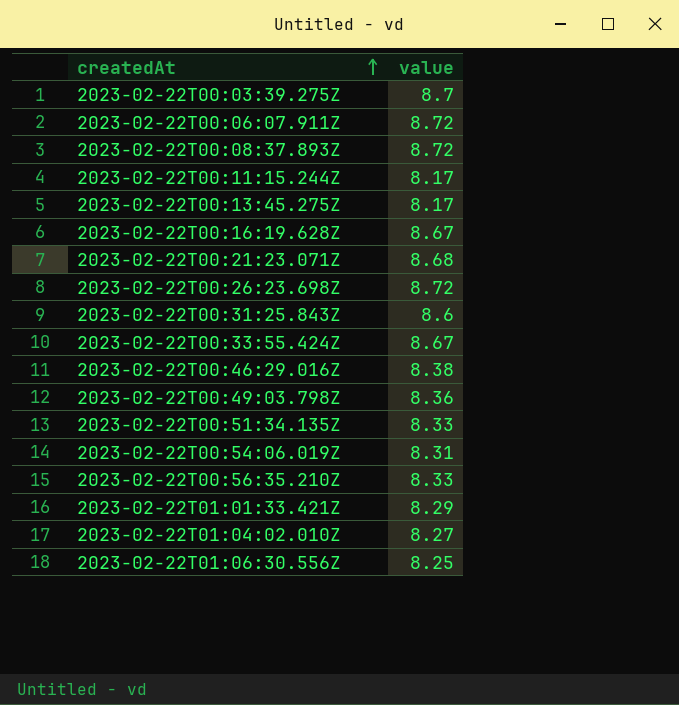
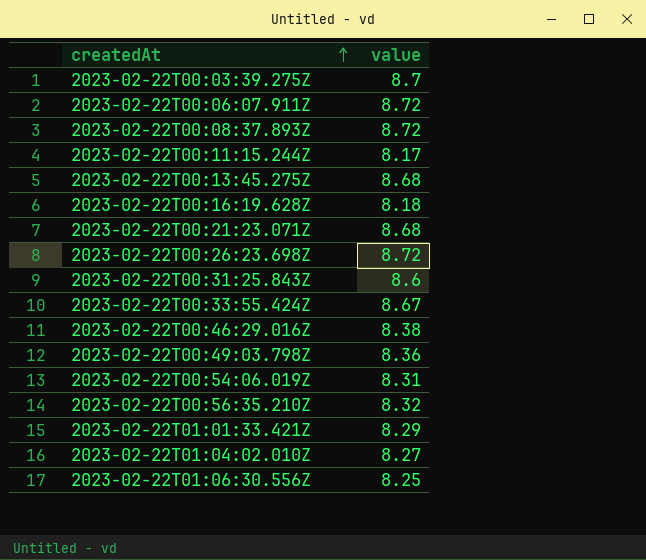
row 2023-02-22T00:51:34.135Z: 8.33 -> none
2023-02-22T00:13:45.275Z | value: 8.17 -> 8.68
2023-02-22T00:16:19.628Z | value: 8.67 -> 8.18
2023-02-22T00:56:35.210Z | value: 8.33 -> 8.32

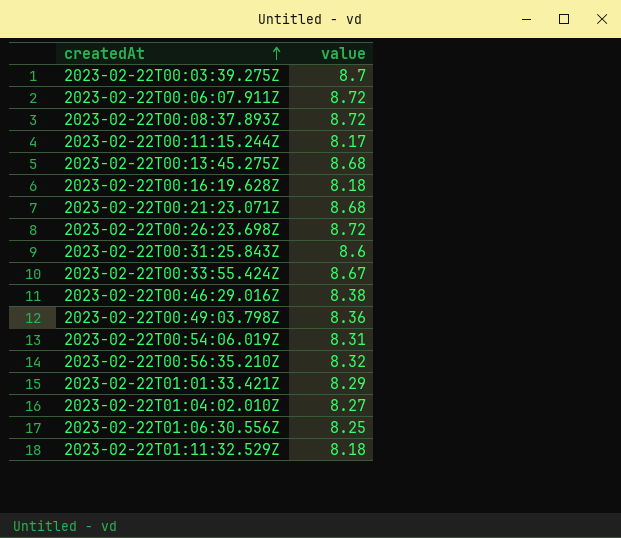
row 2023-02-22T01:11:32.529Z: none -> 8.18

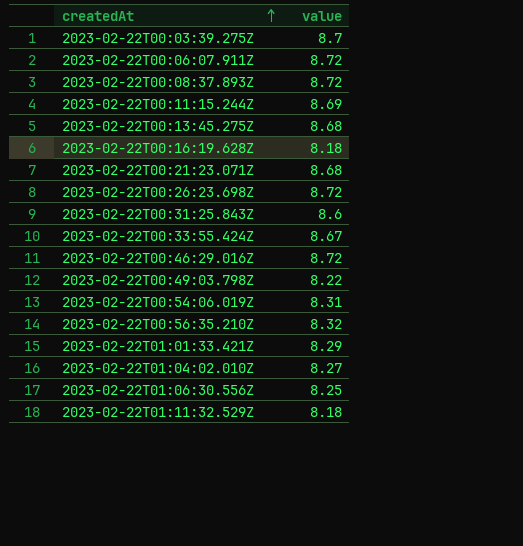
2023-02-22T00:11:15.244Z | value: 8.17 -> 8.69
2023-02-22T00:46:29.016Z | value: 8.38 -> 8.72
2023-02-22T00:49:03.798Z | value: 8.36 -> 8.22

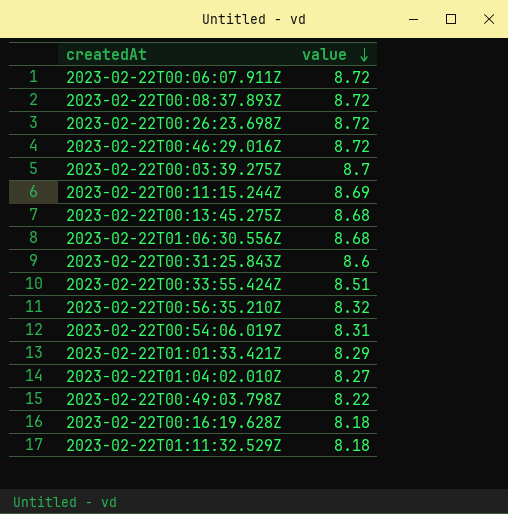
row order: createdAt ascending -> value descending
row 2023-02-22T00:21:23.071Z: 8.68 -> none
2023-02-22T01:06:30.556Z | value: 8.25 -> 8.68
2023-02-22T00:33:55.424Z | value: 8.67 -> 8.51

